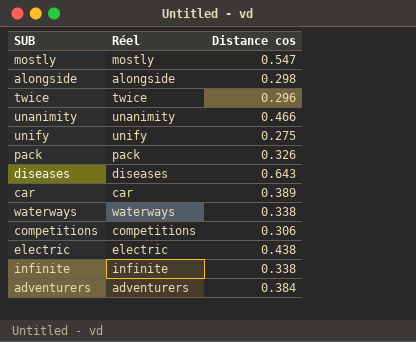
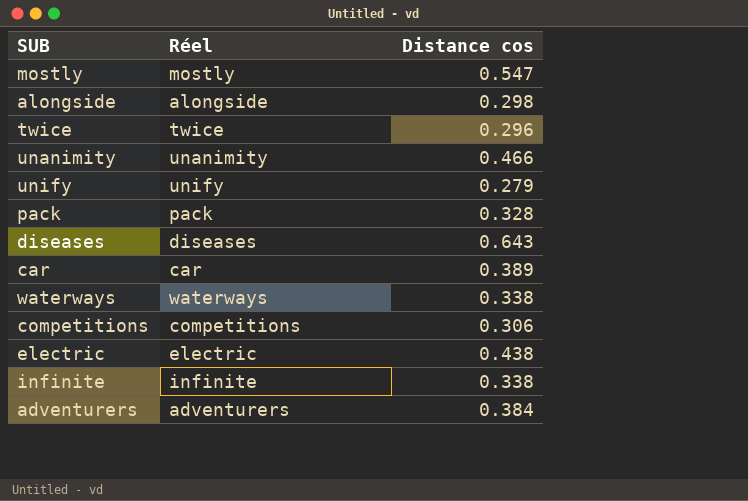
unify | Distance cos: 0.275 -> 0.279
pack | Distance cos: 0.326 -> 0.328

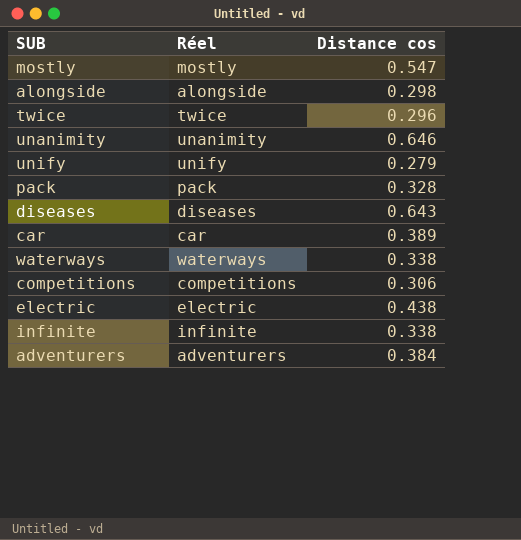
unanimity | Distance cos: 0.466 -> 0.646

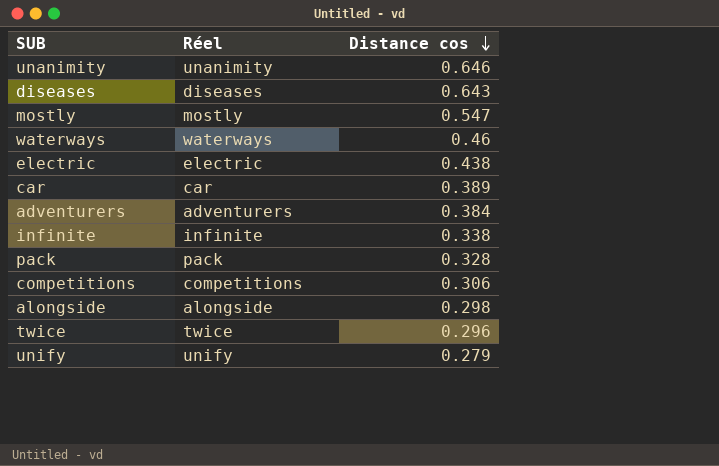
row order: none -> Distance cos descending
waterways | Distance cos: 0.338 -> 0.46

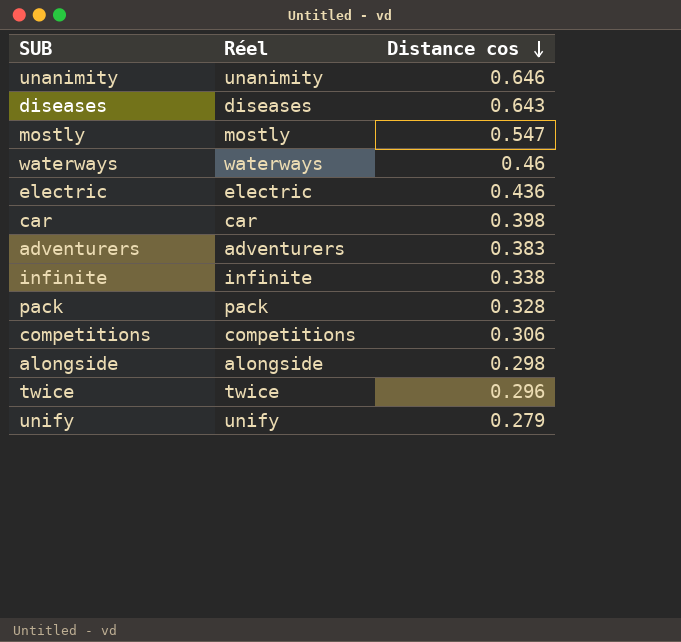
electric | Distance cos: 0.438 -> 0.436
car | Distance cos: 0.389 -> 0.398
adventurers | Distance cos: 0.384 -> 0.383

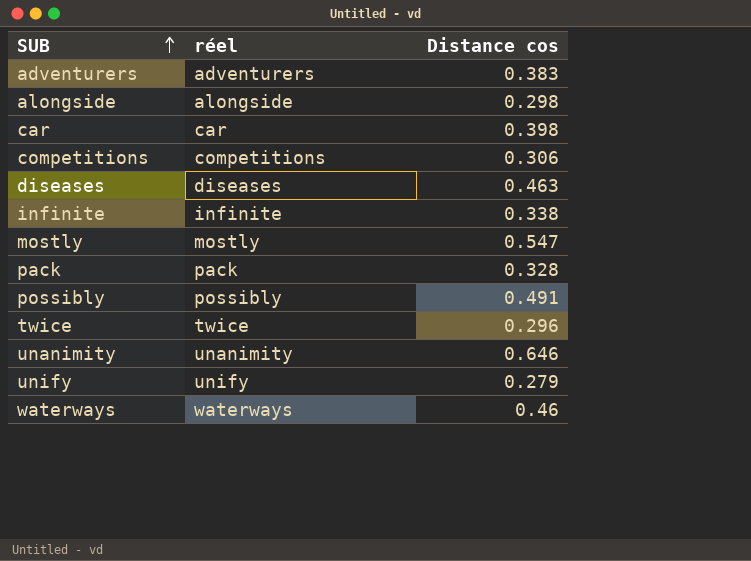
row order: Distance cos descending -> SUB ascending
column name: Réel -> réel
row electric: electric | 0.436 -> none
diseases | Distance cos: 0.643 -> 0.463
row possibly: none -> possibly | 0.491

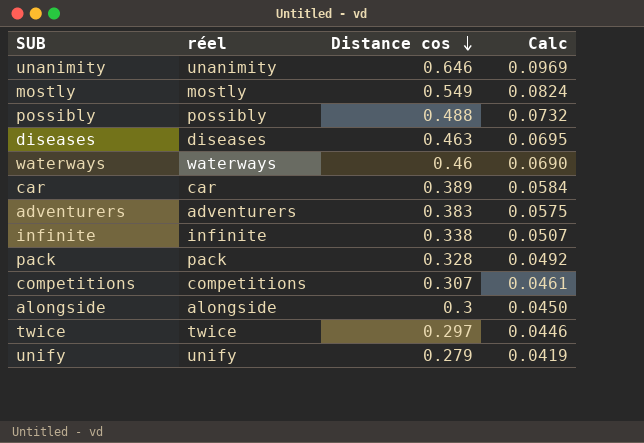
row order: SUB ascending -> Distance cos descending
column Calc | formula: none -> [Distance cos] * 0.15
mostly | Distance cos: 0.547 -> 0.549
possibly | Distance cos: 0.491 -> 0.488
car | Distance cos: 0.398 -> 0.389
competitions | Distance cos: 0.306 -> 0.307
alongside | Distance cos: 0.298 -> 0.3
twice | Distance cos: 0.296 -> 0.297

